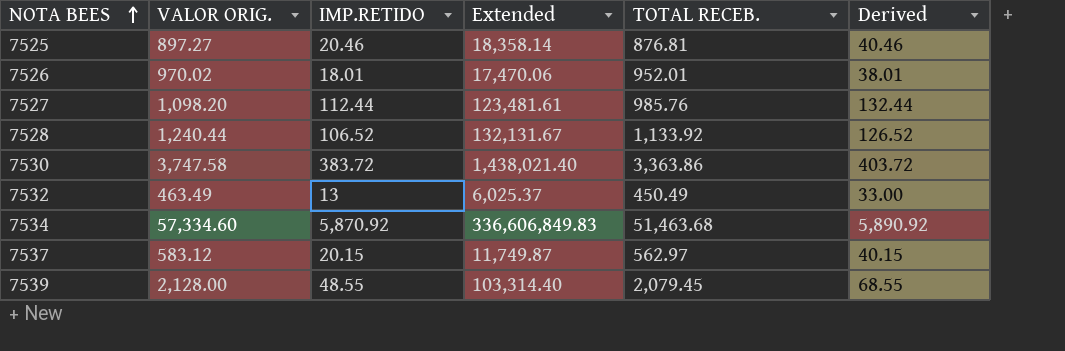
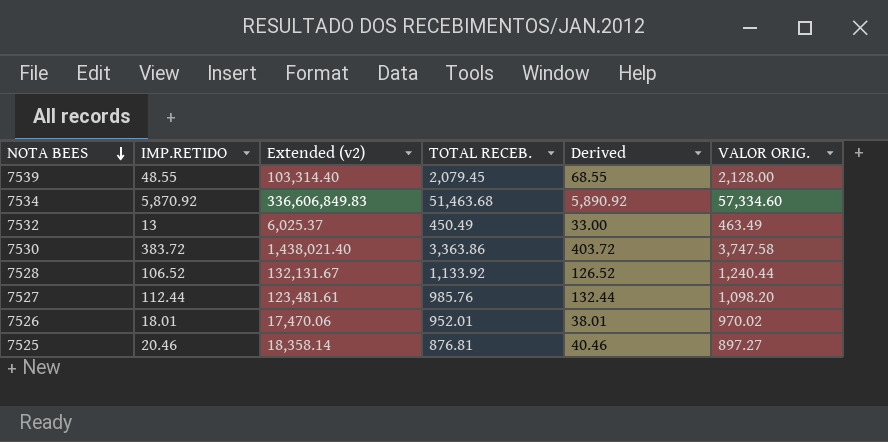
row order: NOTA BEES ascending -> NOTA BEES descending
column name: Extended -> Extended (v2)
column VALOR ORIG. | position: 2 -> 6
row 7537: 583.12 | 20.15 | 11,749.87 | 562.97 | 40.15 -> none

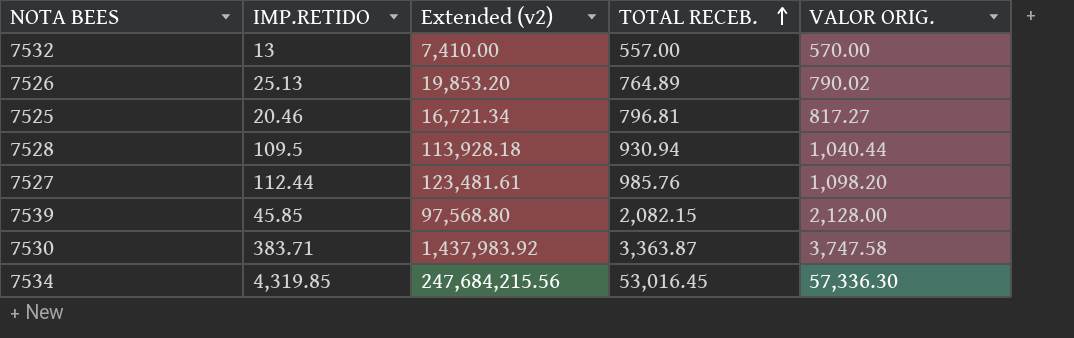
row order: NOTA BEES descending -> TOTAL RECEB. ascending
column Derived | formula: [IMP.RETIDO] + 20 -> none
7532 | Extended (v2): 6,025.37 -> 7,410.00
7532 | TOTAL RECEB.: 450.49 -> 557.00
7532 | VALOR ORIG.: 463.49 -> 570.00
7526 | IMP.RETIDO: 18.01 -> 25.13
7526 | Extended (v2): 17,470.06 -> 19,853.20
7526 | TOTAL RECEB.: 952.01 -> 764.89
7526 | VALOR ORIG.: 970.02 -> 790.02
7525 | Extended (v2): 18,358.14 -> 16,721.34
7525 | TOTAL RECEB.: 876.81 -> 796.81
7525 | VALOR ORIG.: 897.27 -> 817.27
7528 | IMP.RETIDO: 106.52 -> 109.5
7528 | Extended (v2): 132,131.67 -> 113,928.18
7528 | TOTAL RECEB.: 1,133.92 -> 930.94
7528 | VALOR ORIG.: 1,240.44 -> 1,040.44
7539 | IMP.RETIDO: 48.55 -> 45.85
7539 | Extended (v2): 103,314.40 -> 97,568.80
7539 | TOTAL RECEB.: 2,079.45 -> 2,082.15
7530 | IMP.RETIDO: 383.72 -> 383.71
7530 | Extended (v2): 1,438,021.40 -> 1,437,983.92
7530 | TOTAL RECEB.: 3,363.86 -> 3,363.87
7534 | IMP.RETIDO: 5,870.92 -> 4,319.85
7534 | Extended (v2): 336,606,849.83 -> 247,684,215.56
7534 | TOTAL RECEB.: 51,463.68 -> 53,016.45
7534 | VALOR ORIG.: 57,334.60 -> 57,336.30

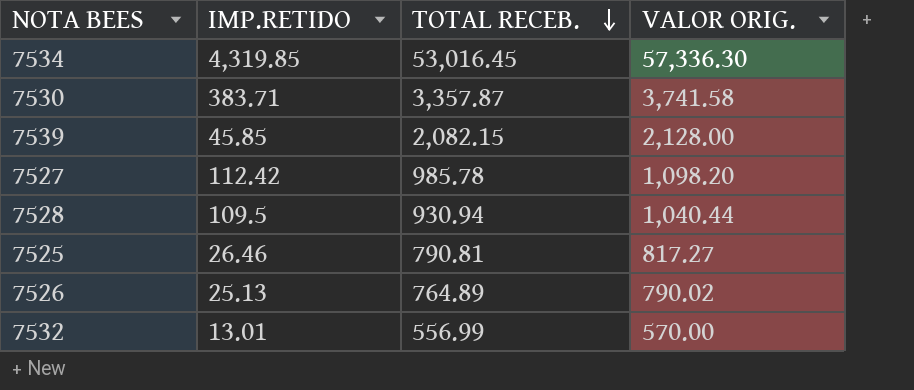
row order: TOTAL RECEB. ascending -> TOTAL RECEB. descending
column Extended (v2) | formula: [IMP.RETIDO] * [VALOR ORIG.] -> none
7530 | TOTAL RECEB.: 3,363.87 -> 3,357.87
7530 | VALOR ORIG.: 3,747.58 -> 3,741.58
7527 | IMP.RETIDO: 112.44 -> 112.42
7527 | TOTAL RECEB.: 985.76 -> 985.78
7525 | IMP.RETIDO: 20.46 -> 26.46
7525 | TOTAL RECEB.: 796.81 -> 790.81
7532 | IMP.RETIDO: 13 -> 13.01
7532 | TOTAL RECEB.: 557.00 -> 556.99

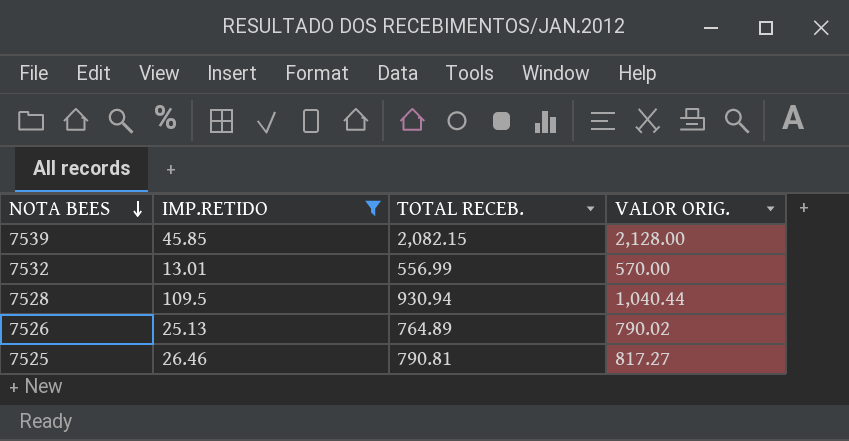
filter: none -> IMP.RETIDO <= 109.5
row order: TOTAL RECEB. descending -> NOTA BEES descending

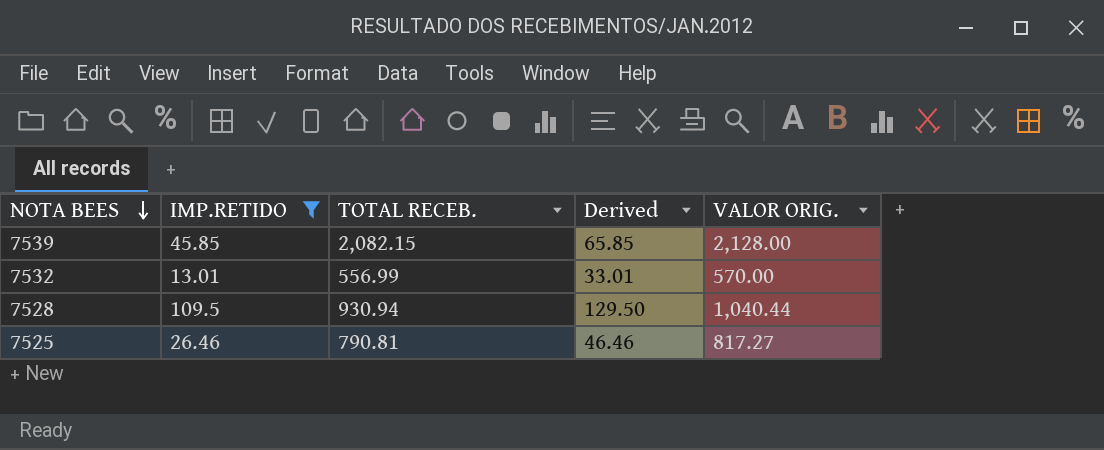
column Derived | formula: none -> [IMP.RETIDO] + 20
row 7526: 25.13 | 764.89 | 790.02 -> none

